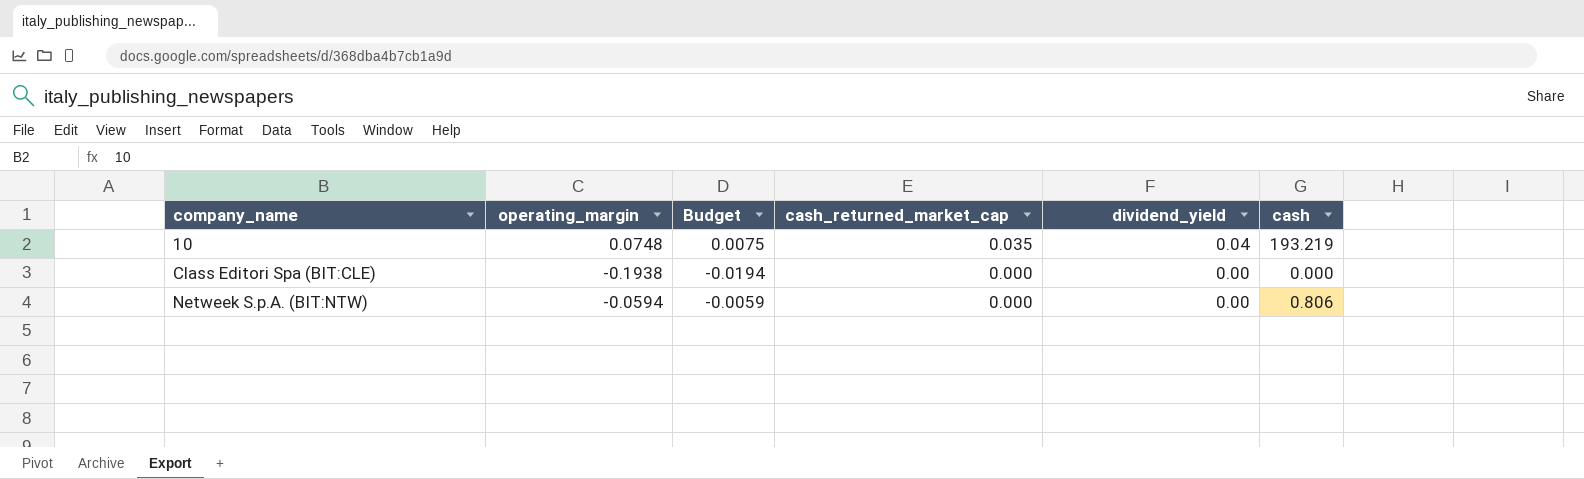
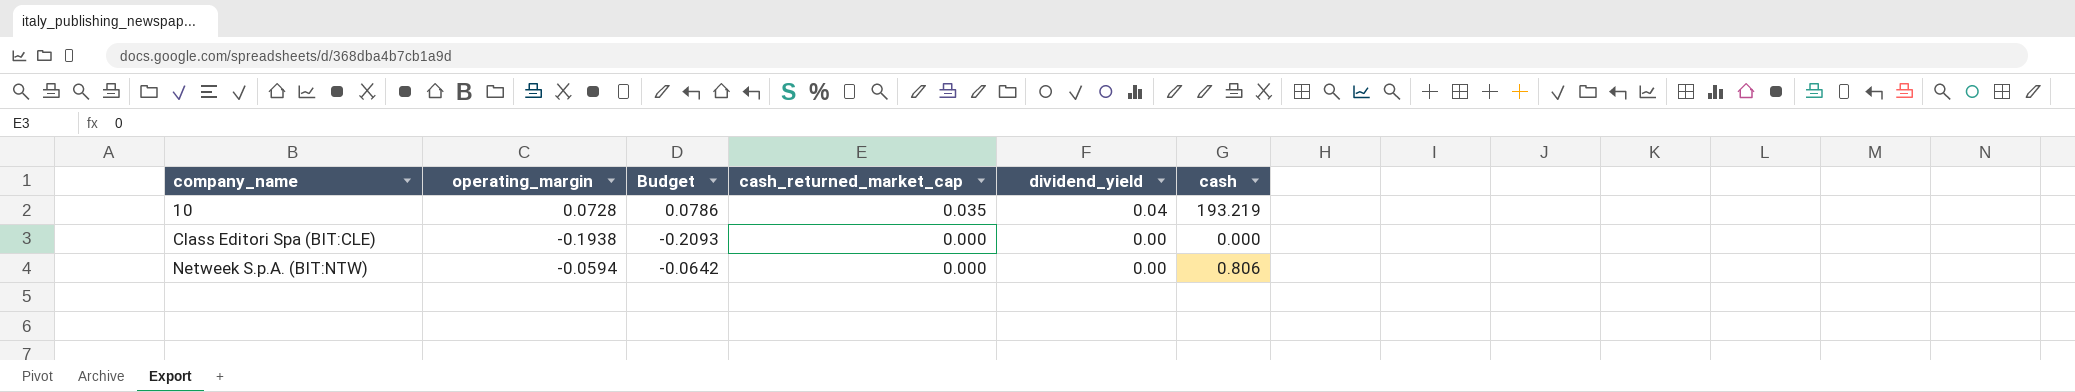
column Budget | formula: [operating_margin] * 0.1 -> [operating_margin] * 1.08
10 | operating_margin: 0.0748 -> 0.0728

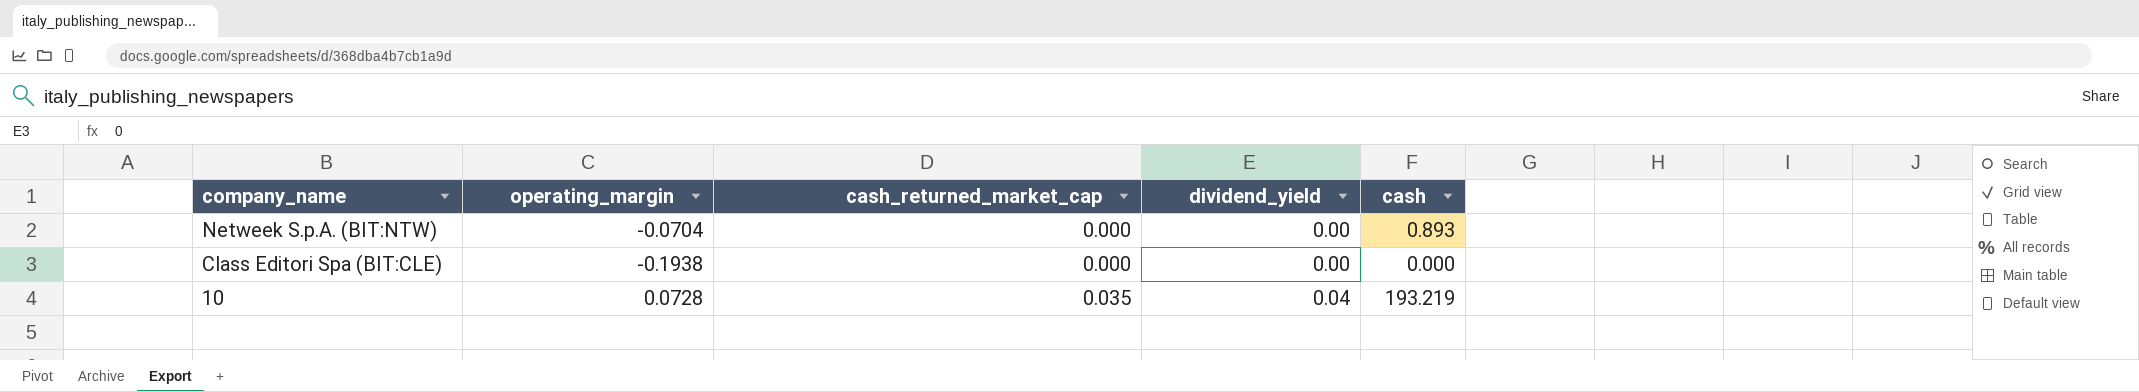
row order: company_name ascending -> company_name descending
column Budget | formula: [operating_margin] * 1.08 -> none
Netweek S.p.A. (BIT:NTW) | operating_margin: -0.0594 -> -0.0704
Netweek S.p.A. (BIT:NTW) | cash: 0.806 -> 0.893

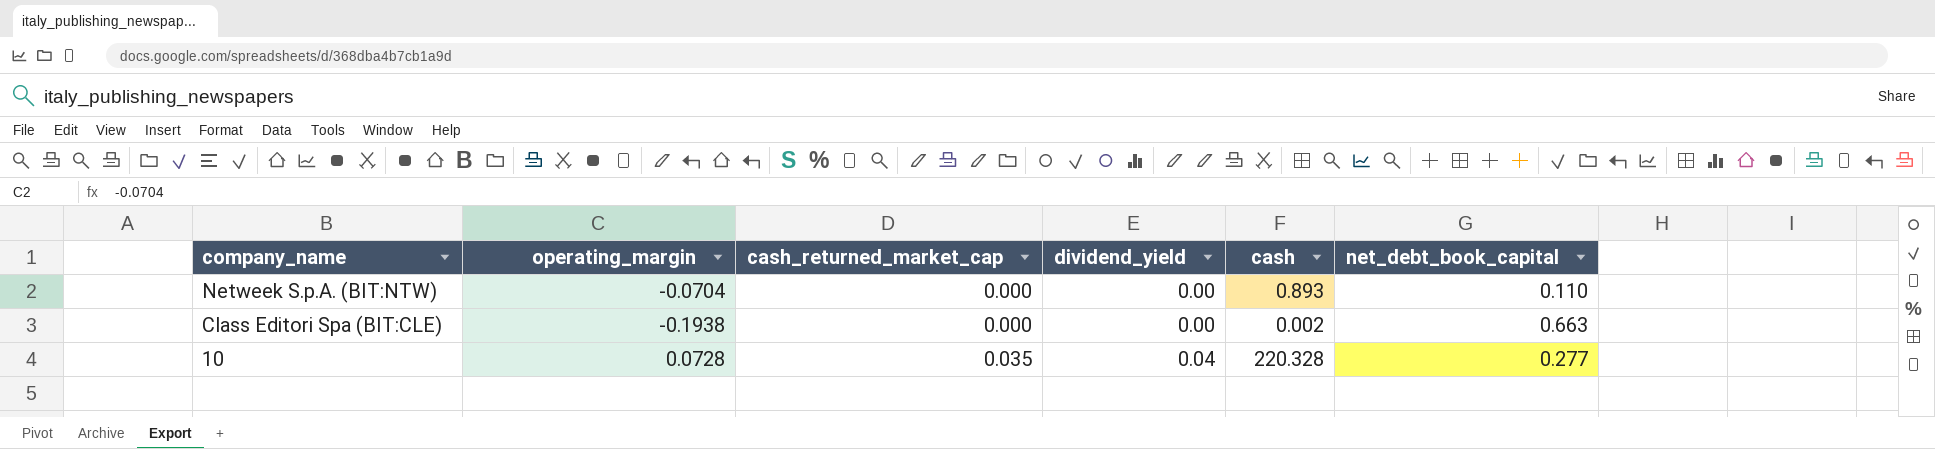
column net_debt_book_capital | position: none -> 6
Class Editori Spa (BIT:CLE) | cash: 0.000 -> 0.002
10 | cash: 193.219 -> 220.328

